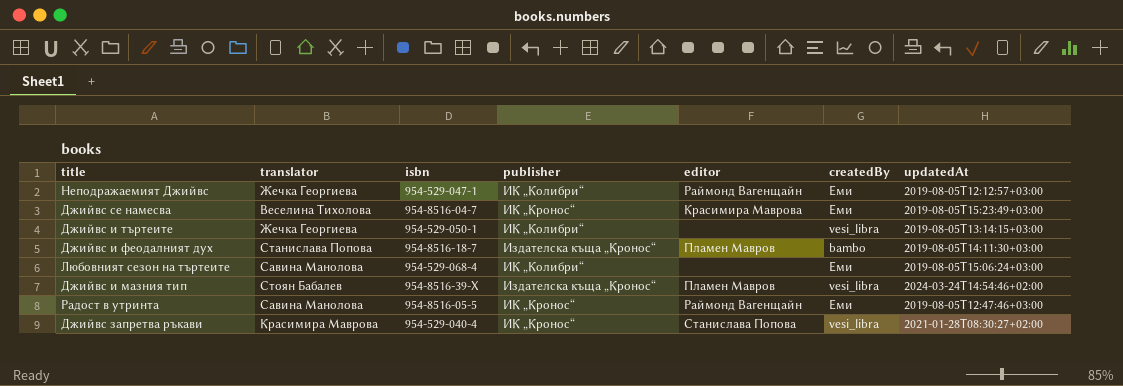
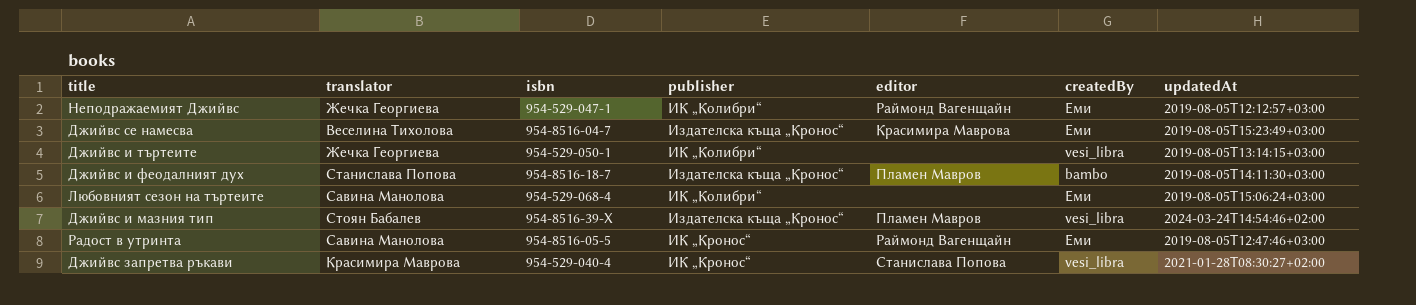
Джийвс се намесва | publisher: ИК „Кронос“ -> Издателска къща „Кронос“

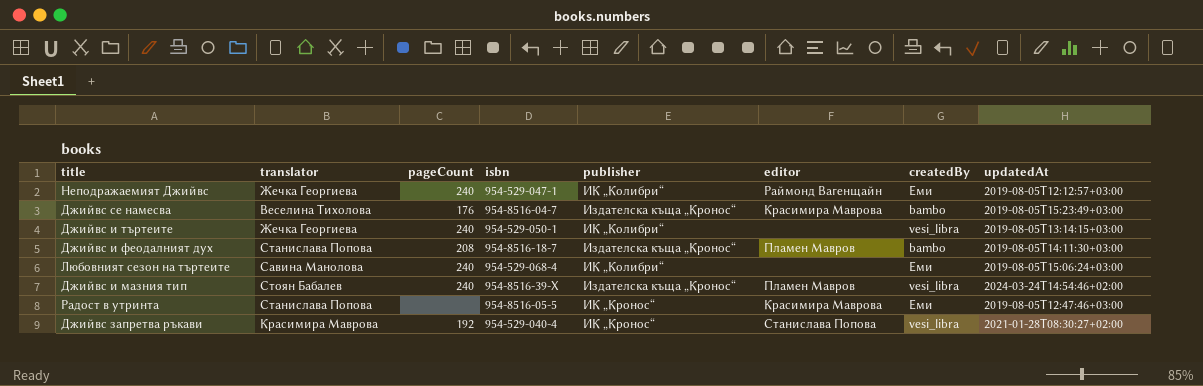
column pageCount | position: none -> 3
Джийвс се намесва | createdBy: Еми -> bambo
Радост в утринта | translator: Савина Манолова -> Станислава Попова
Радост в утринта | editor: Раймонд Вагенщайн -> Красимира Маврова

